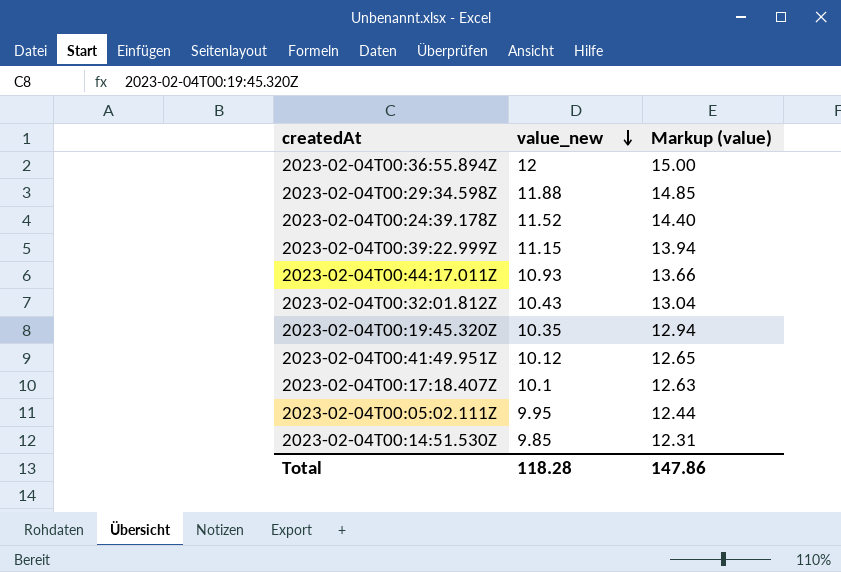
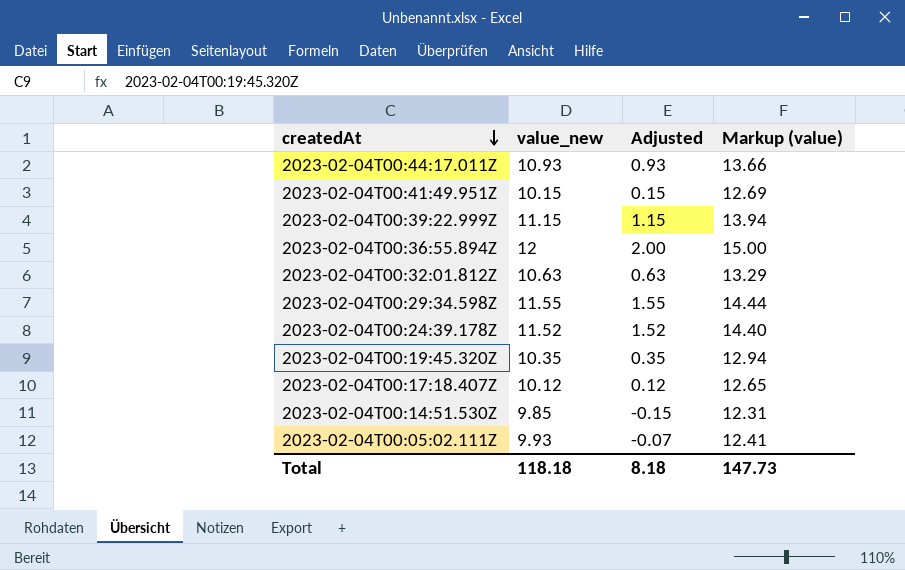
row order: value_new descending -> createdAt descending
column Adjusted | formula: none -> [value_new] - 10
2023-02-04T00:41:49.951Z | value_new: 10.12 -> 10.15
2023-02-04T00:41:49.951Z | Markup (value): 12.65 -> 12.69
2023-02-04T00:32:01.812Z | value_new: 10.43 -> 10.63
2023-02-04T00:32:01.812Z | Markup (value): 13.04 -> 13.29
2023-02-04T00:29:34.598Z | value_new: 11.88 -> 11.55
2023-02-04T00:29:34.598Z | Markup (value): 14.85 -> 14.44
2023-02-04T00:17:18.407Z | value_new: 10.1 -> 10.12
2023-02-04T00:17:18.407Z | Markup (value): 12.63 -> 12.65
2023-02-04T00:05:02.111Z | value_new: 9.95 -> 9.93
2023-02-04T00:05:02.111Z | Markup (value): 12.44 -> 12.41
Total | value_new: 118.28 -> 118.18
Total | Markup (value): 147.86 -> 147.73

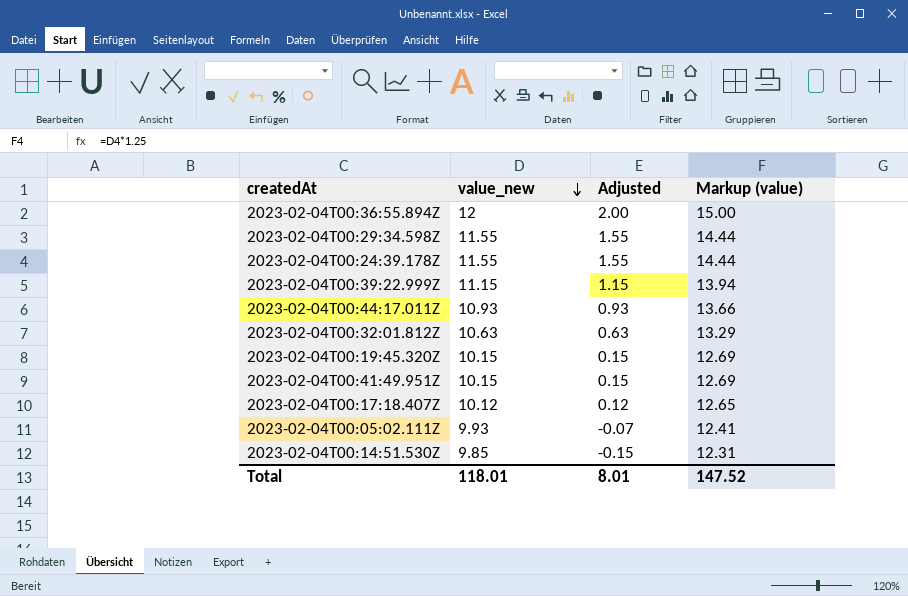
row order: createdAt descending -> value_new descending
2023-02-04T00:24:39.178Z | value_new: 11.52 -> 11.55
2023-02-04T00:24:39.178Z | Adjusted: 1.52 -> 1.55
2023-02-04T00:24:39.178Z | Markup (value): 14.40 -> 14.44
2023-02-04T00:19:45.320Z | value_new: 10.35 -> 10.15
2023-02-04T00:19:45.320Z | Adjusted: 0.35 -> 0.15
2023-02-04T00:19:45.320Z | Markup (value): 12.94 -> 12.69
Total | value_new: 118.18 -> 118.01
Total | Adjusted: 8.18 -> 8.01
Total | Markup (value): 147.73 -> 147.52

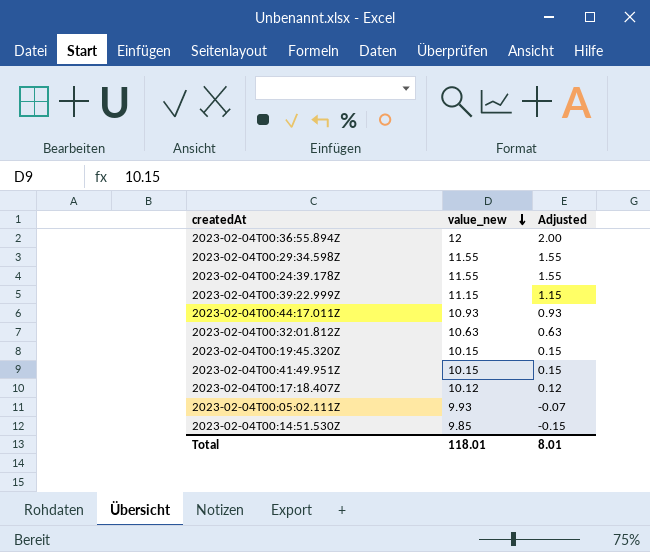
column Markup (value) | formula: [value_new] * 1.25 -> none

